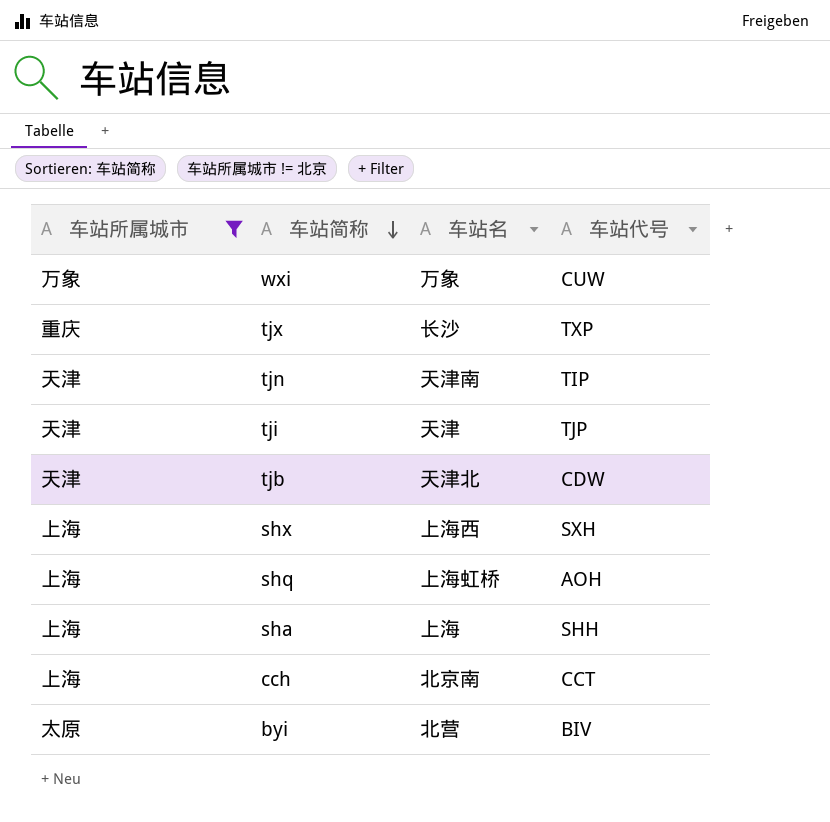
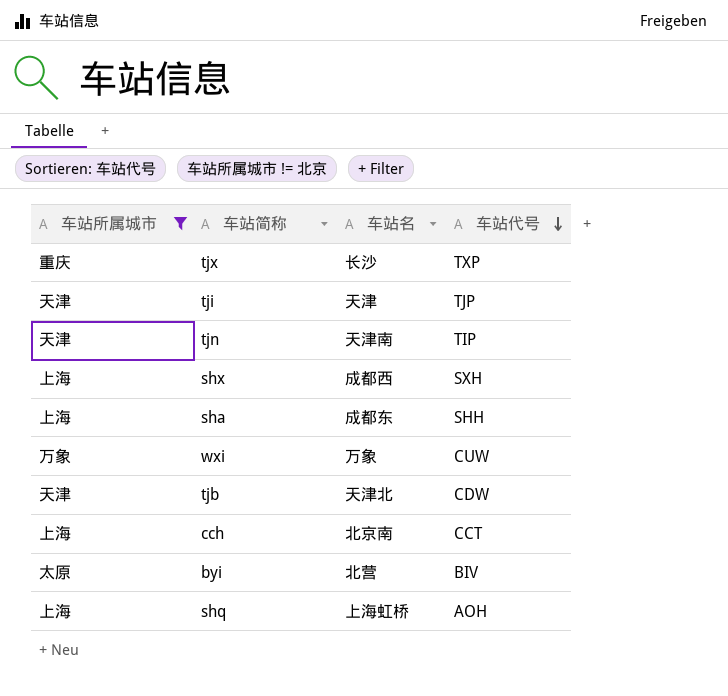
row order: 车站简称 descending -> 车站代号 descending
shx | 车站名: 上海西 -> 成都西
sha | 车站名: 上海 -> 成都东

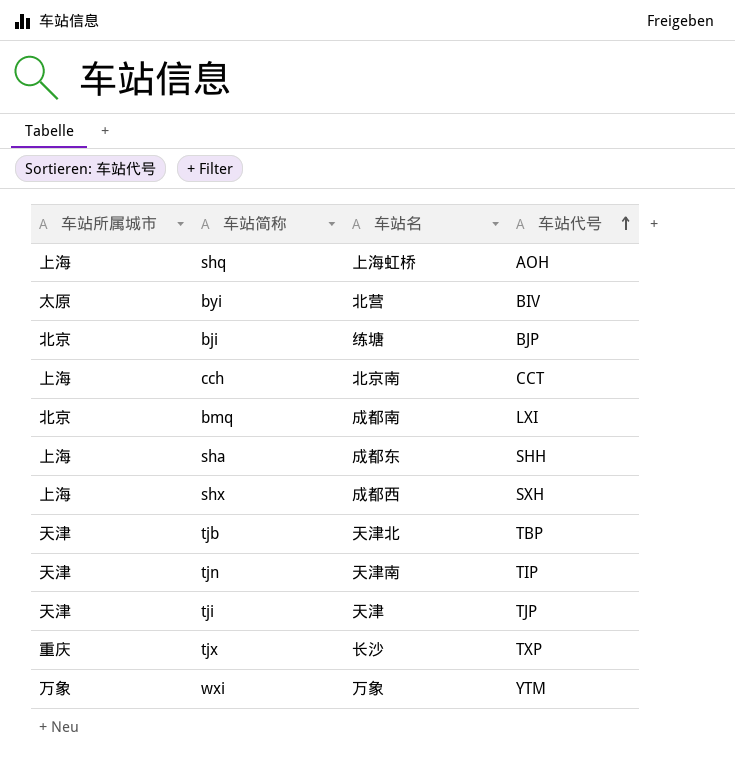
filter: 车站所属城市 != 北京 -> none
row order: 车站代号 descending -> 车站代号 ascending
tjb | 车站代号: CDW -> TBP
wxi | 车站代号: CUW -> YTM

